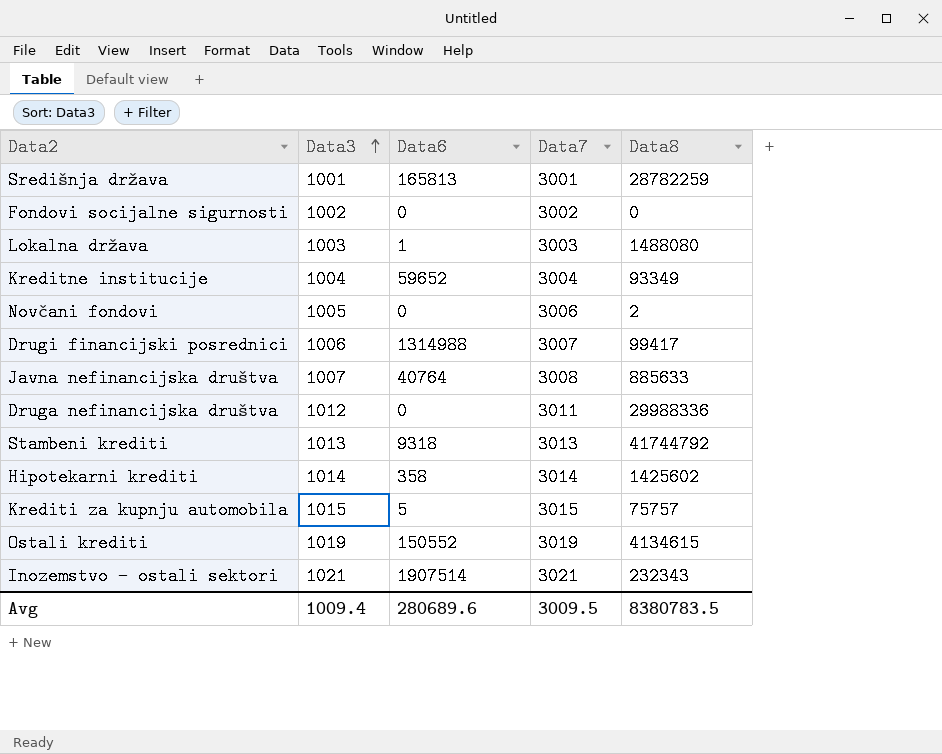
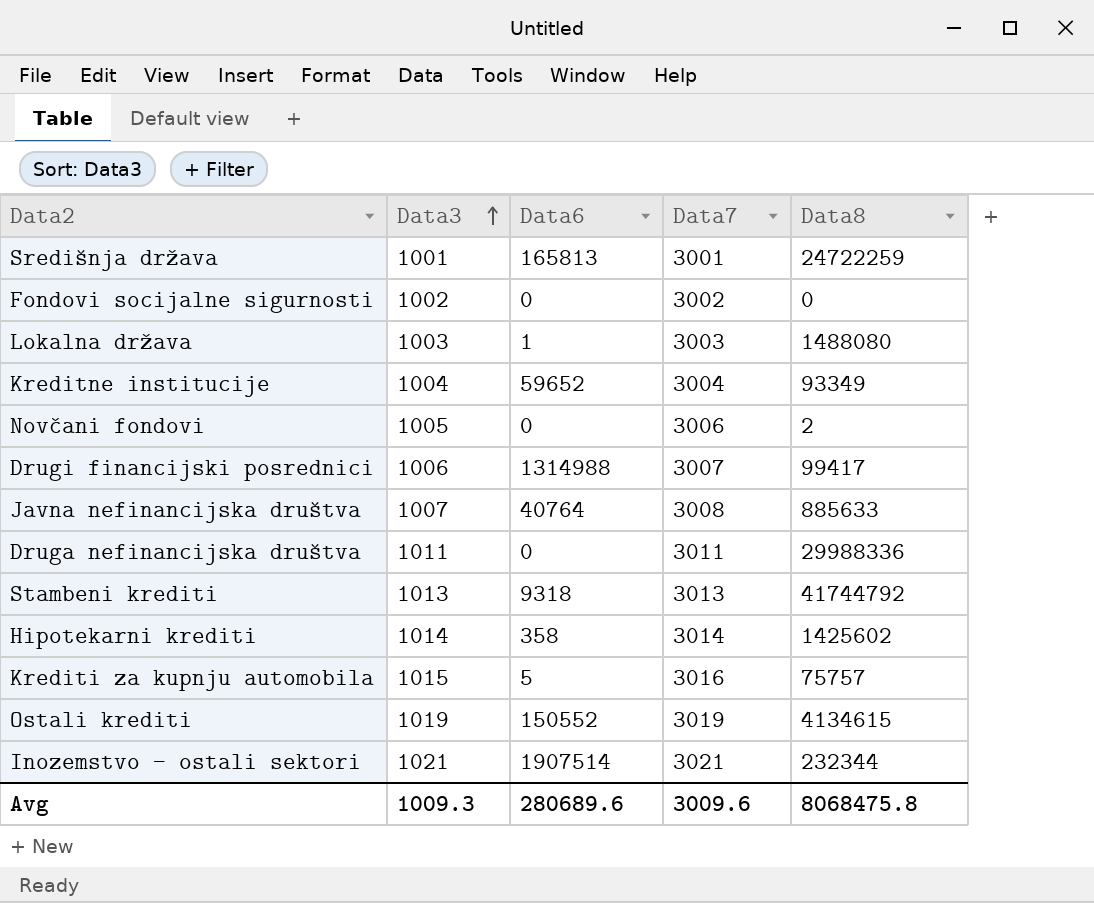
Središnja država | Data8: 28782259 -> 24722259
Druga nefinancijska društva | Data3: 1012 -> 1011
Krediti za kupnju automobila | Data7: 3015 -> 3016
Inozemstvo − ostali sektori | Data8: 232343 -> 232344
Avg | Data3: 1009.4 -> 1009.3
Avg | Data7: 3009.5 -> 3009.6
Avg | Data8: 8380783.5 -> 8068475.8

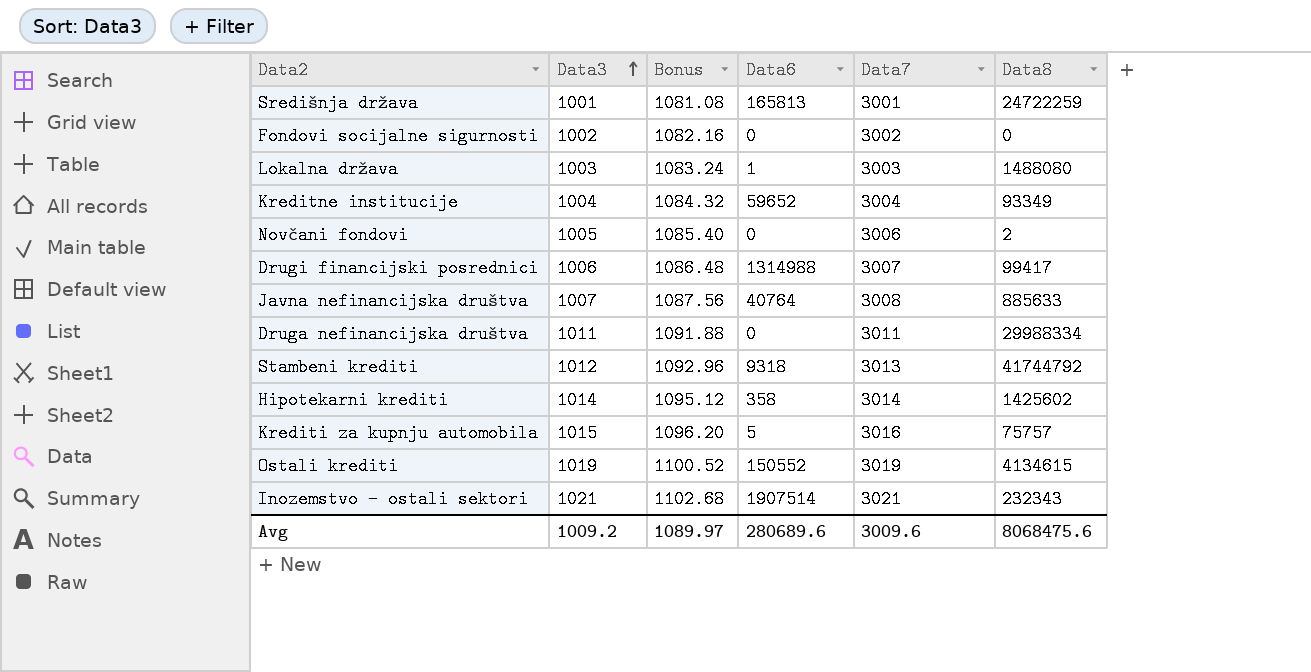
column Bonus | formula: none -> [Data3] * 1.08
Druga nefinancijska društva | Data8: 29988336 -> 29988334
Stambeni krediti | Data3: 1013 -> 1012
Inozemstvo − ostali sektori | Data8: 232344 -> 232343
Avg | Data3: 1009.3 -> 1009.2
Avg | Data8: 8068475.8 -> 8068475.6

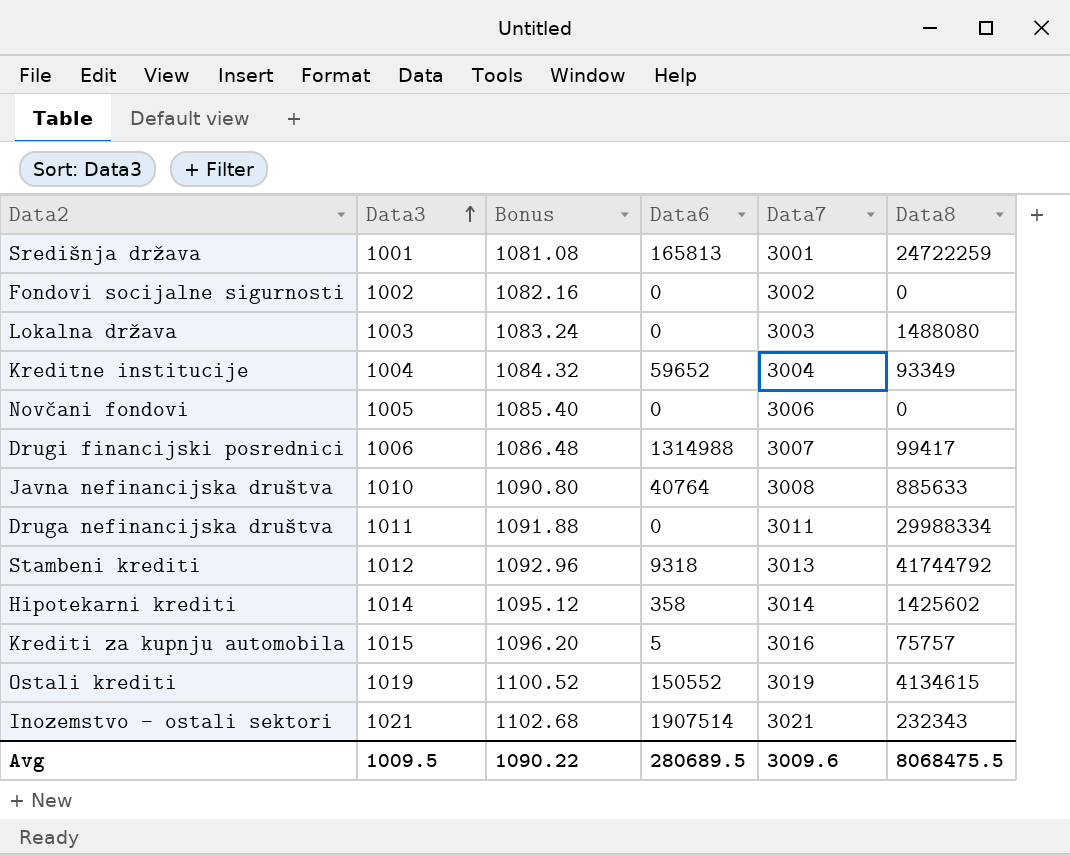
Lokalna država | Data6: 1 -> 0
Novčani fondovi | Data8: 2 -> 0
Javna nefinancijska društva | Data3: 1007 -> 1010
Javna nefinancijska društva | Bonus: 1087.56 -> 1090.80
Avg | Data3: 1009.2 -> 1009.5
Avg | Bonus: 1089.97 -> 1090.22
Avg | Data6: 280689.6 -> 280689.5
Avg | Data8: 8068475.6 -> 8068475.5

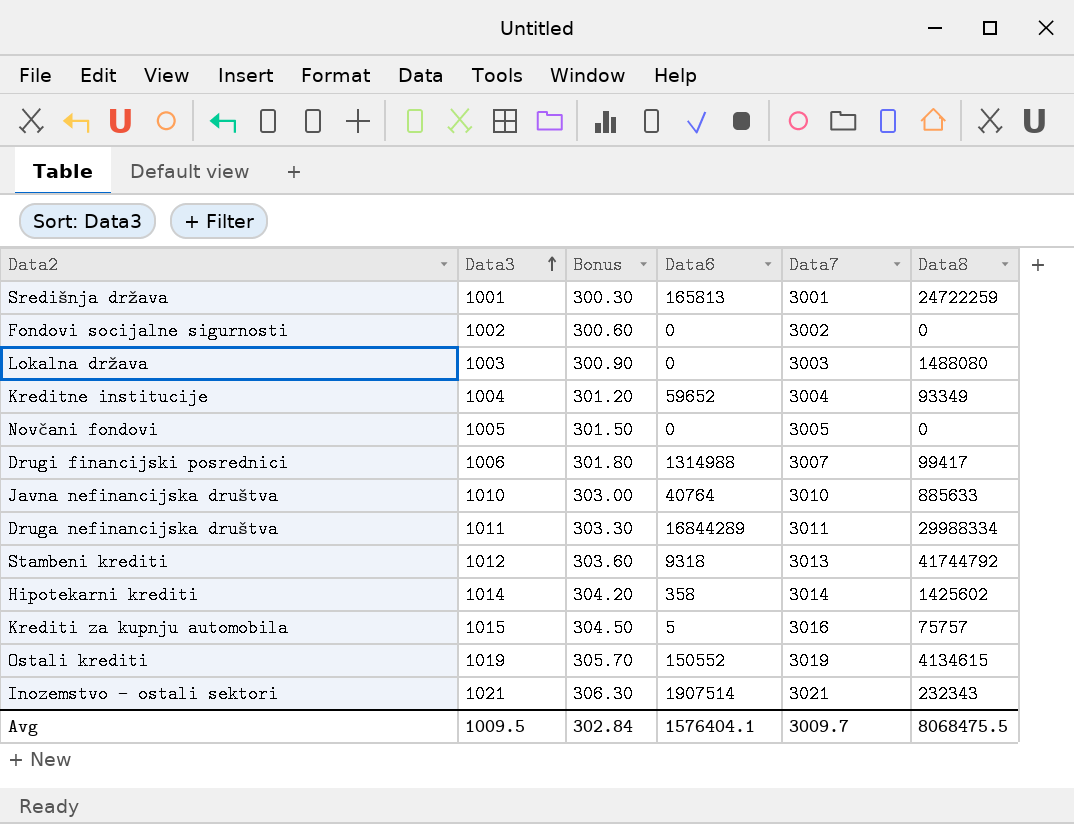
column Bonus | formula: [Data3] * 1.08 -> [Data3] * 0.3
Novčani fondovi | Data7: 3006 -> 3005
Javna nefinancijska društva | Data7: 3008 -> 3010
Druga nefinancijska društva | Data6: 0 -> 16844289
Avg | Bonus: 1090.22 -> 302.84
Avg | Data6: 280689.5 -> 1576404.1
Avg | Data7: 3009.6 -> 3009.7

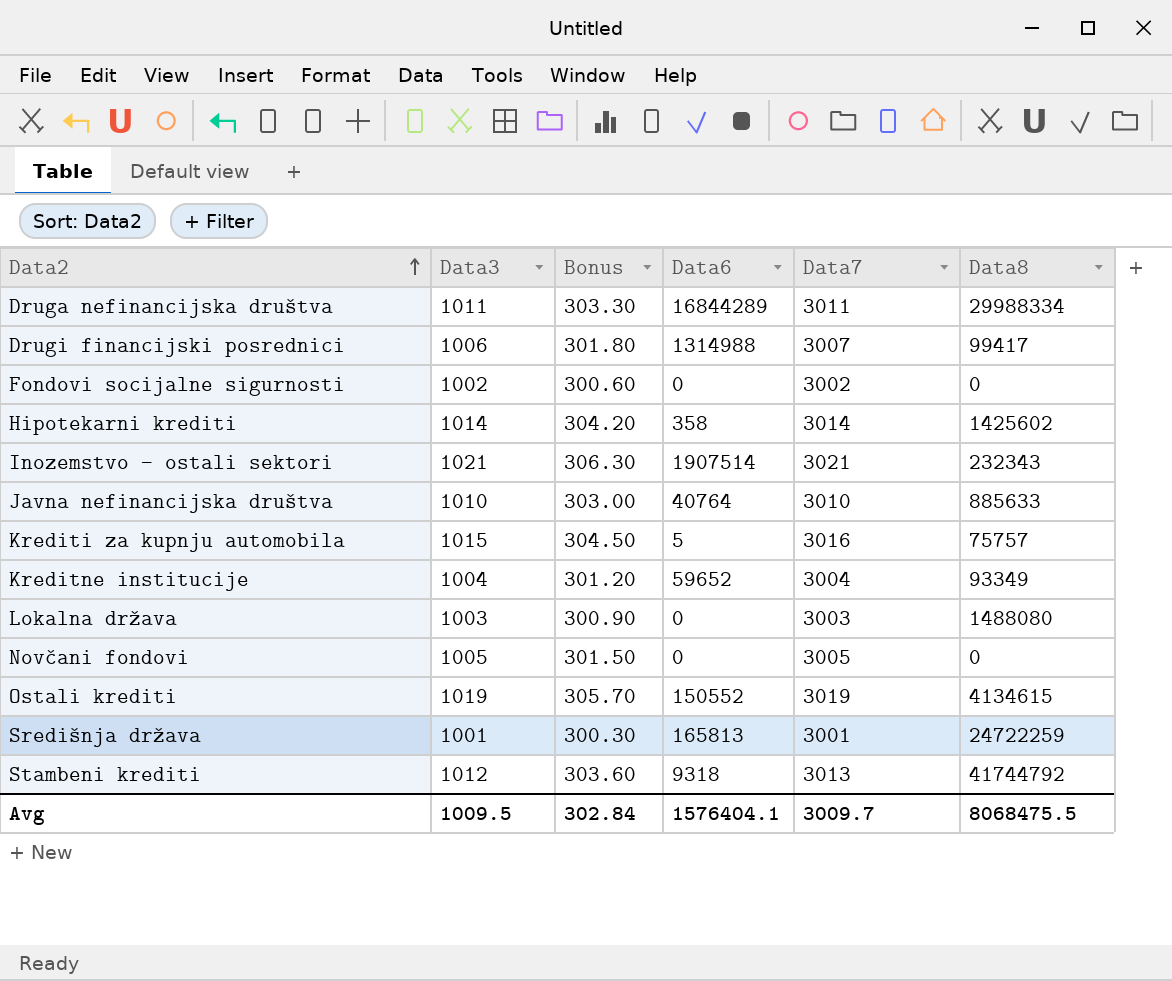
row order: Data3 ascending -> Data2 ascending

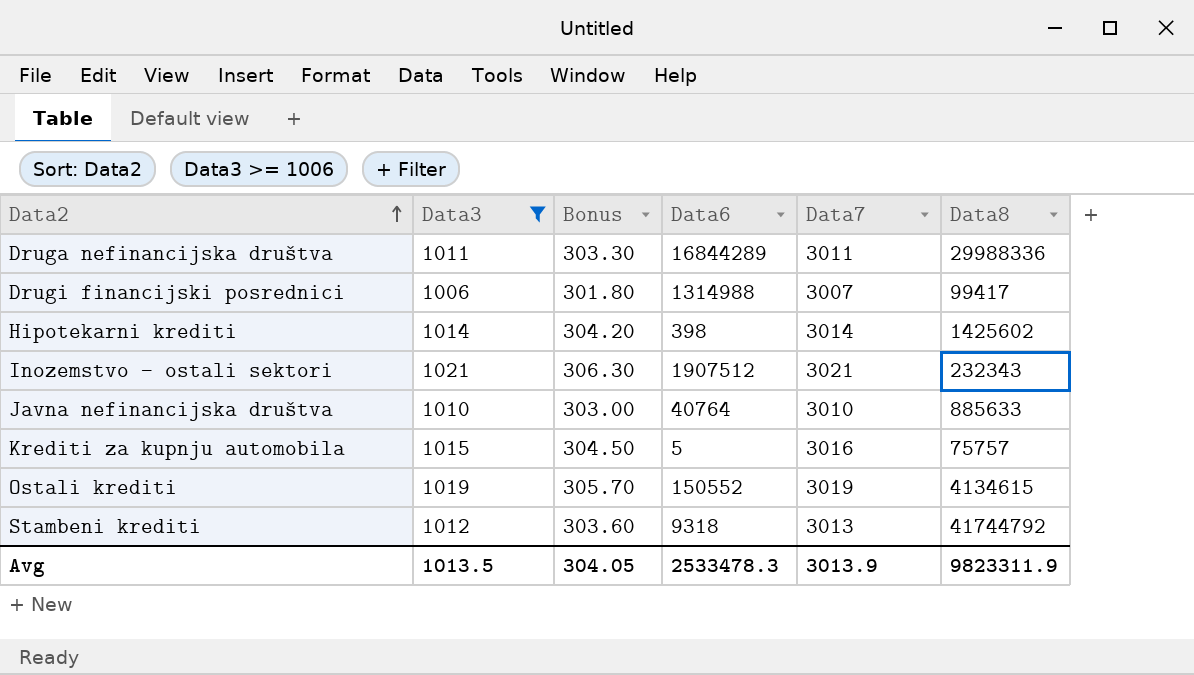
filter: none -> Data3 >= 1006
Druga nefinancijska društva | Data8: 29988334 -> 29988336
Hipotekarni krediti | Data6: 358 -> 398
Inozemstvo − ostali sektori | Data6: 1907514 -> 1907512
Avg | Data3: 1009.5 -> 1013.5
Avg | Bonus: 302.84 -> 304.05
Avg | Data6: 1576404.1 -> 2533478.3
Avg | Data7: 3009.7 -> 3013.9
Avg | Data8: 8068475.5 -> 9823311.9

